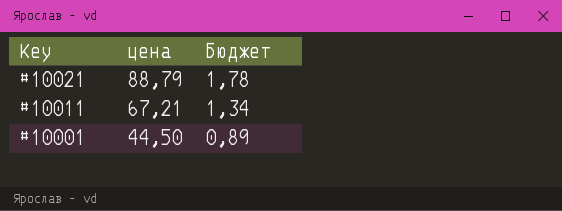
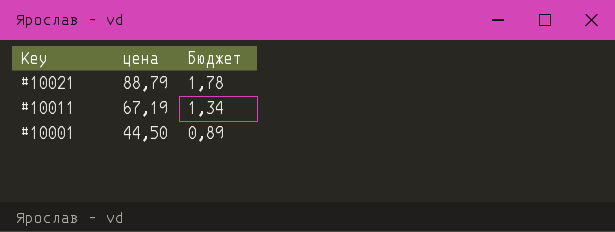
#10011 | цена: 67,21 -> 67,19

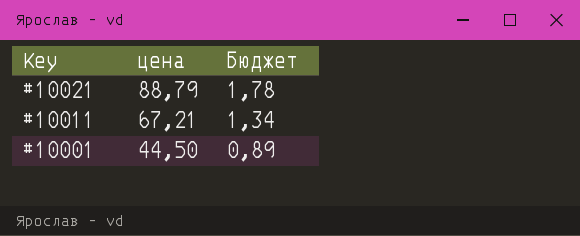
#10011 | цена: 67,19 -> 67,21

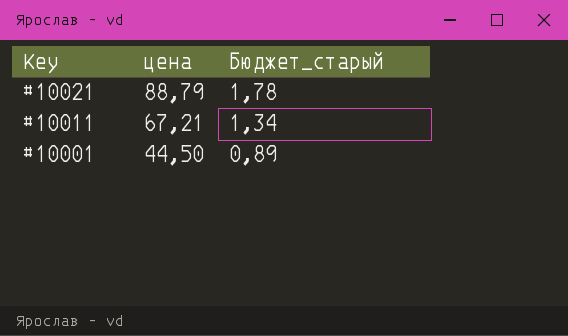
column name: Бюджет -> Бюджет_старый

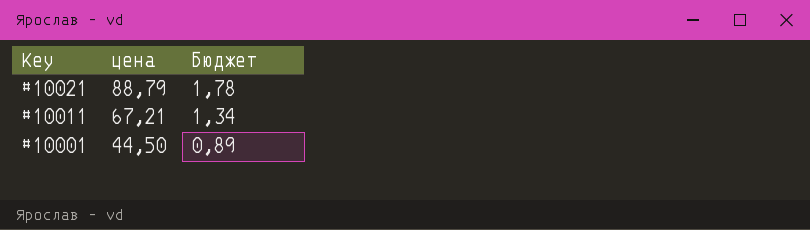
column name: Бюджет_старый -> Бюджет

